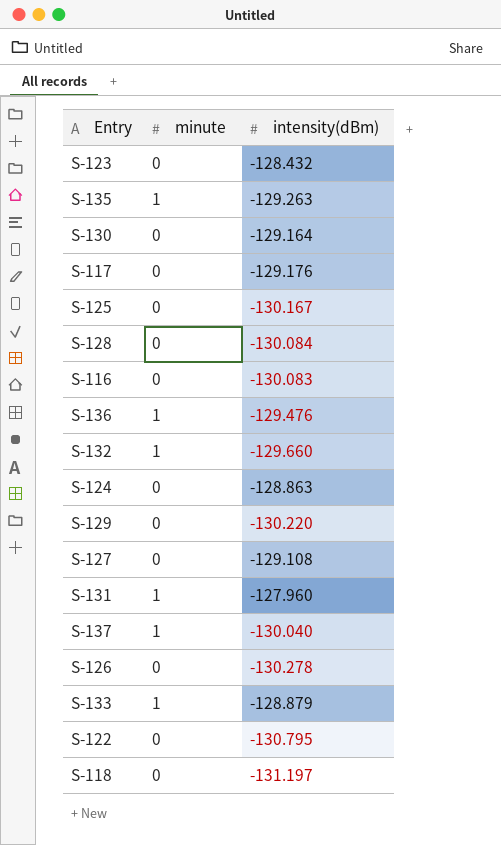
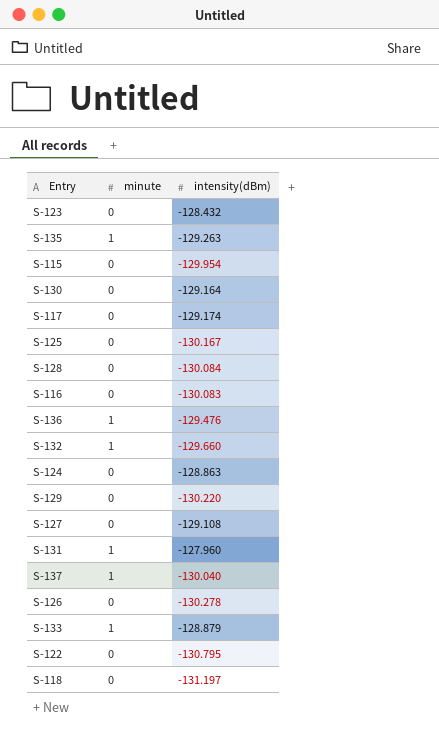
row S-115: none -> 0 | -129.954
S-117 | intensity(dBm): -129.176 -> -129.174

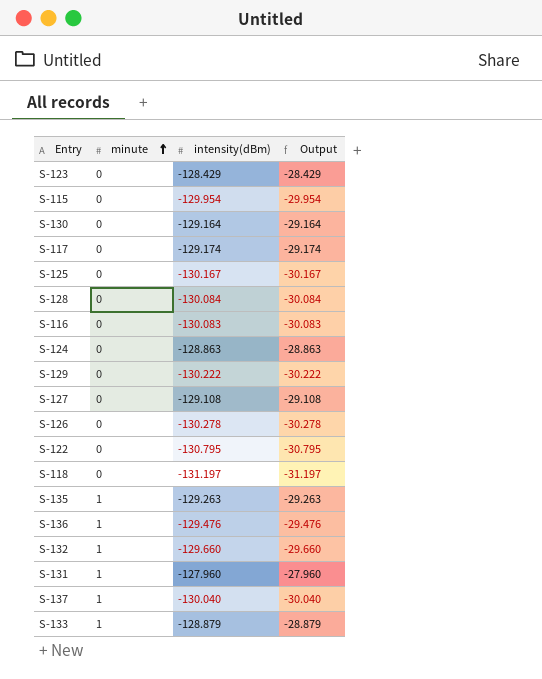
row order: none -> minute ascending
column Output | formula: none -> [intensity(dBm)] + 100
S-123 | intensity(dBm): -128.432 -> -128.429
S-129 | intensity(dBm): -130.220 -> -130.222

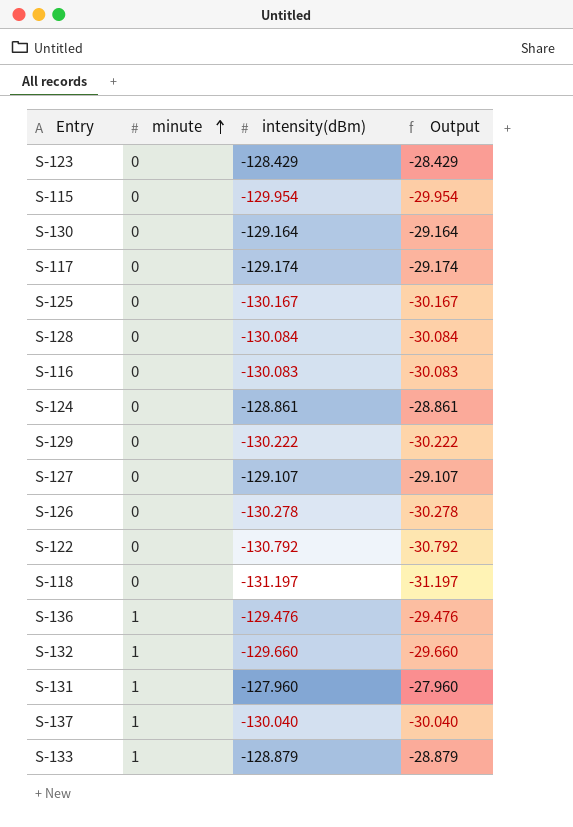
row S-135: 1 | -129.263 | -29.263 -> none
S-124 | intensity(dBm): -128.863 -> -128.861
S-124 | Output: -28.863 -> -28.861
S-127 | intensity(dBm): -129.108 -> -129.107
S-127 | Output: -29.108 -> -29.107
S-122 | intensity(dBm): -130.795 -> -130.792
S-122 | Output: -30.795 -> -30.792

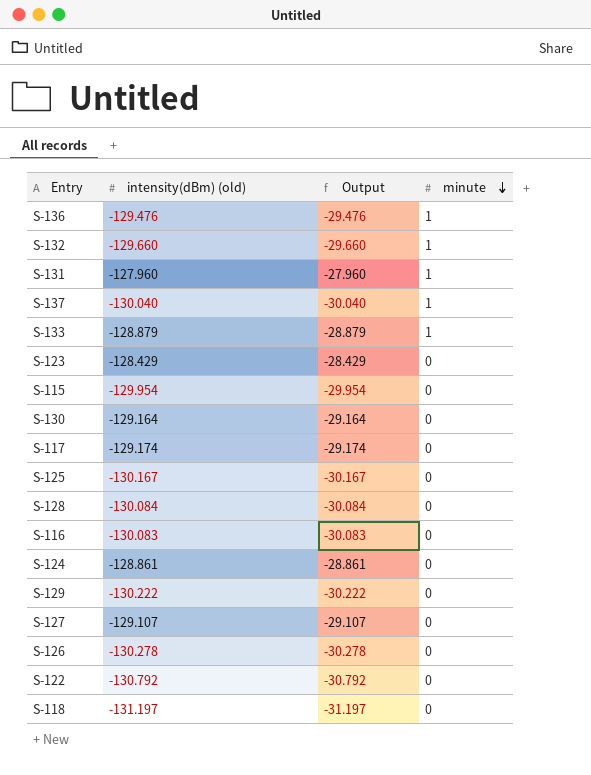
row order: minute ascending -> minute descending
column name: intensity(dBm) -> intensity(dBm) (old)
column minute | position: 2 -> 4

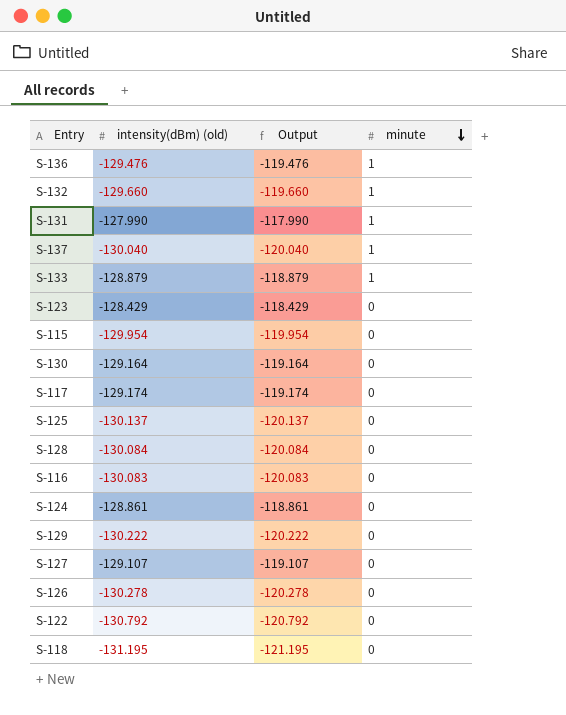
column Output | formula: [intensity(dBm) (old)] + 100 -> [intensity(dBm) (old)] + 10
S-131 | intensity(dBm) (old): -127.960 -> -127.990
S-125 | intensity(dBm) (old): -130.167 -> -130.137
S-118 | intensity(dBm) (old): -131.197 -> -131.195

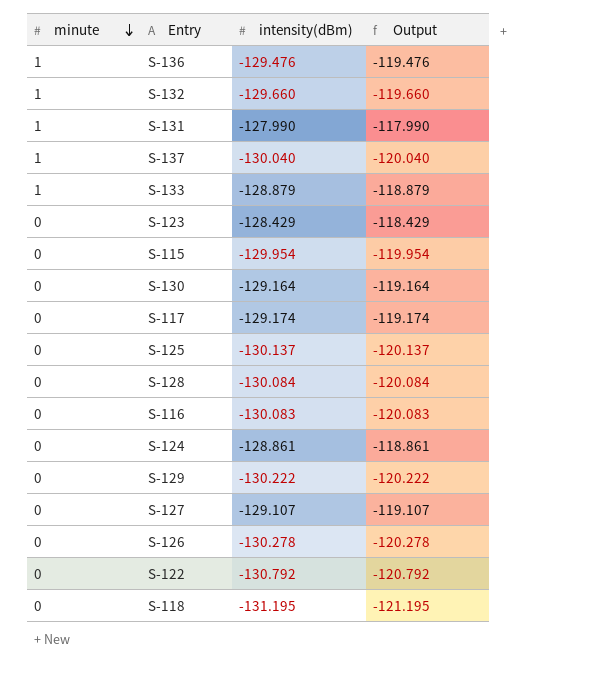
column minute | position: 4 -> 1
column name: intensity(dBm) (old) -> intensity(dBm)

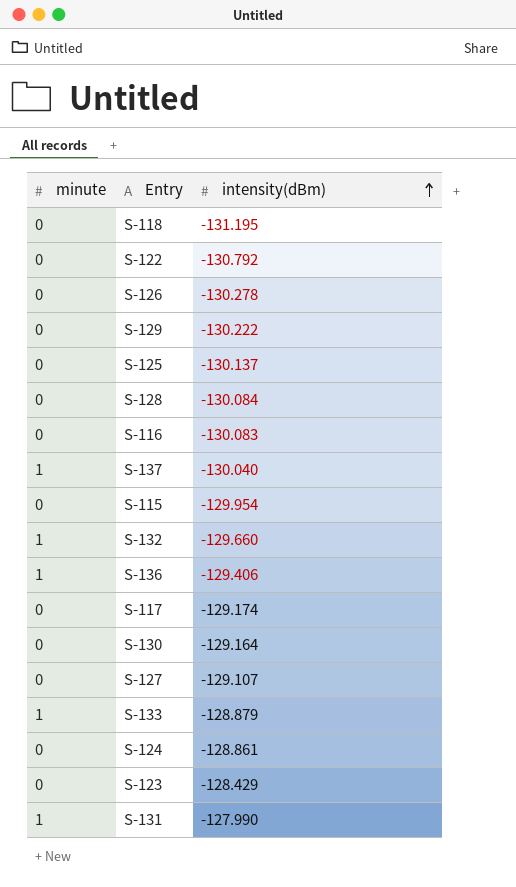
row order: minute descending -> intensity(dBm) ascending
column Output | formula: [intensity(dBm)] + 10 -> none
S-136 | intensity(dBm): -129.476 -> -129.406

